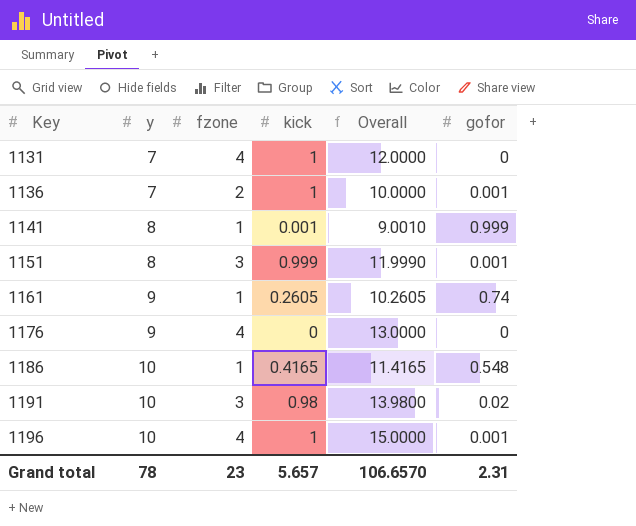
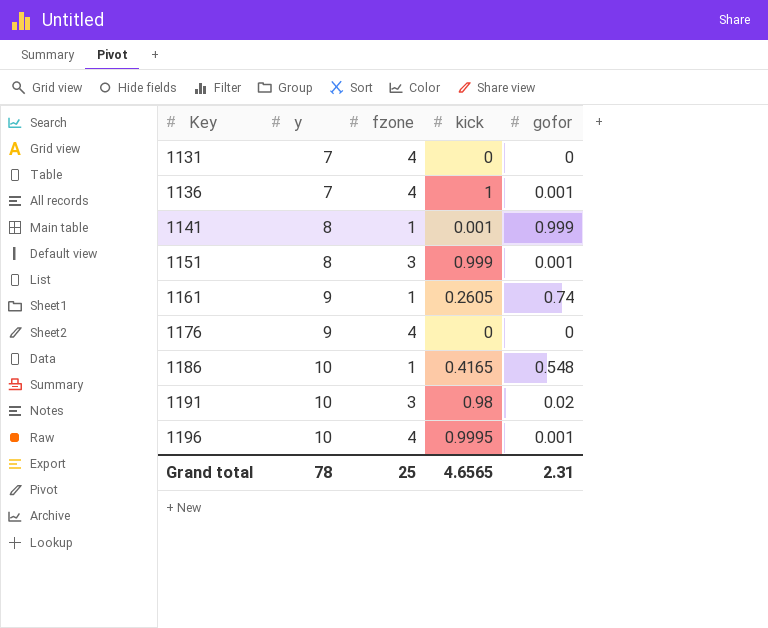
column Overall | formula: [y] + [fzone] + [kick] -> none
1131 | kick: 1 -> 0
1136 | fzone: 2 -> 4
1196 | kick: 1 -> 0.9995
Grand total | fzone: 23 -> 25
Grand total | kick: 5.657 -> 4.6565

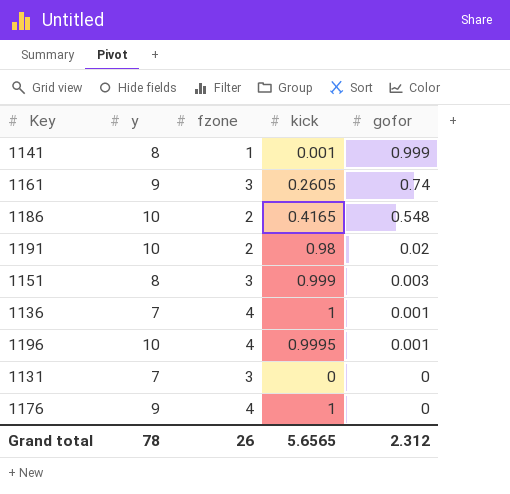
row order: Key ascending -> gofor descending
1161 | fzone: 1 -> 3
1186 | fzone: 1 -> 2
1191 | fzone: 3 -> 2
1151 | gofor: 0.001 -> 0.003
1131 | fzone: 4 -> 3
1176 | kick: 0 -> 1
Grand total | fzone: 25 -> 26
Grand total | kick: 4.6565 -> 5.6565
Grand total | gofor: 2.31 -> 2.312

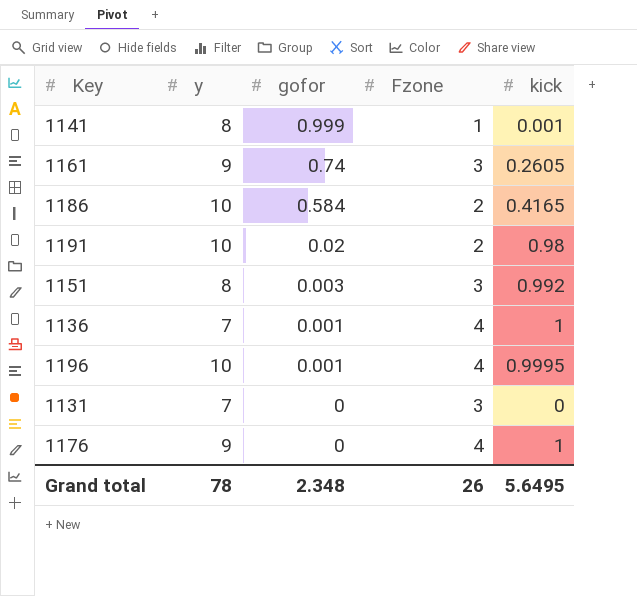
column gofor | position: 5 -> 3
column name: fzone -> Fzone
1186 | gofor: 0.548 -> 0.584
1151 | kick: 0.999 -> 0.992
Grand total | gofor: 2.312 -> 2.348
Grand total | kick: 5.6565 -> 5.6495

